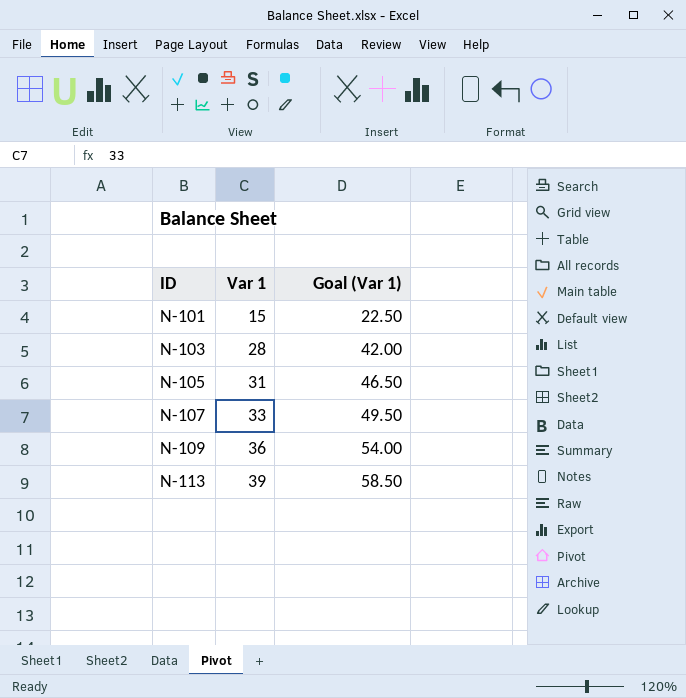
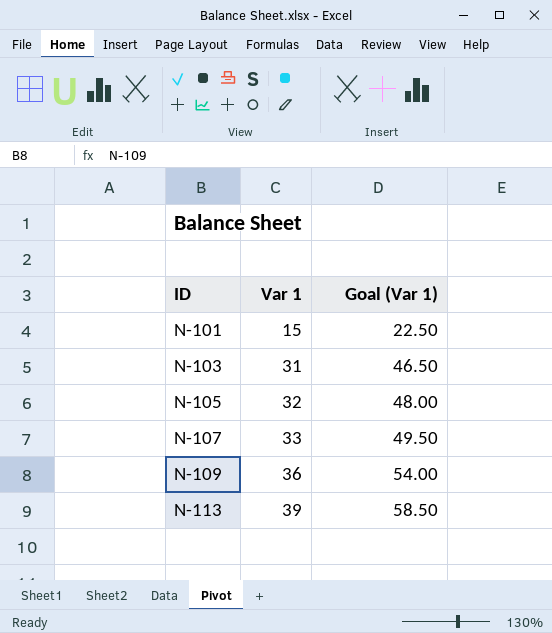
N-103 | Var 1: 28 -> 31
N-103 | Goal (Var 1): 42.00 -> 46.50
N-105 | Var 1: 31 -> 32
N-105 | Goal (Var 1): 46.50 -> 48.00

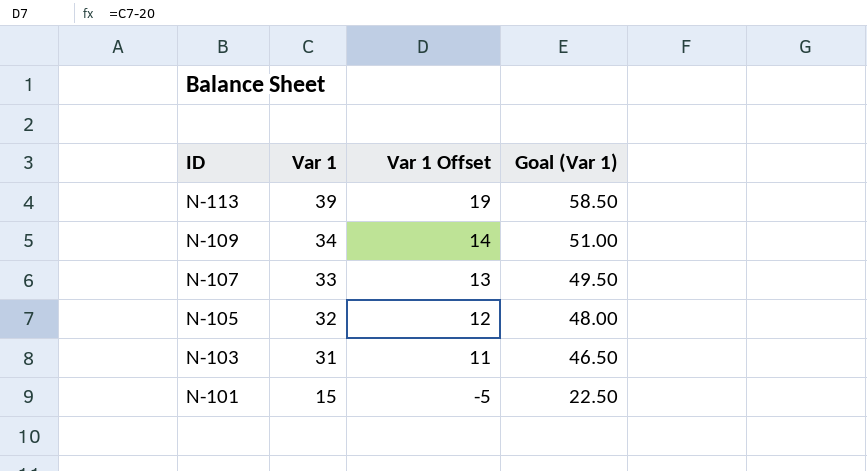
row order: ID ascending -> ID descending
column Var 1 Offset | formula: none -> [Var 1] - 20
N-109 | Var 1: 36 -> 34
N-109 | Goal (Var 1): 54.00 -> 51.00

